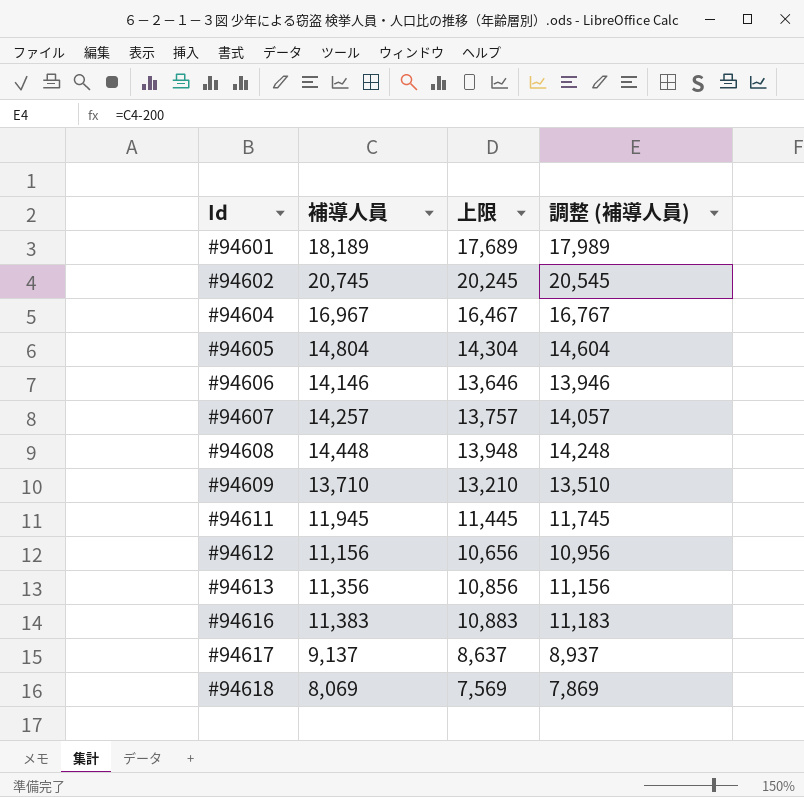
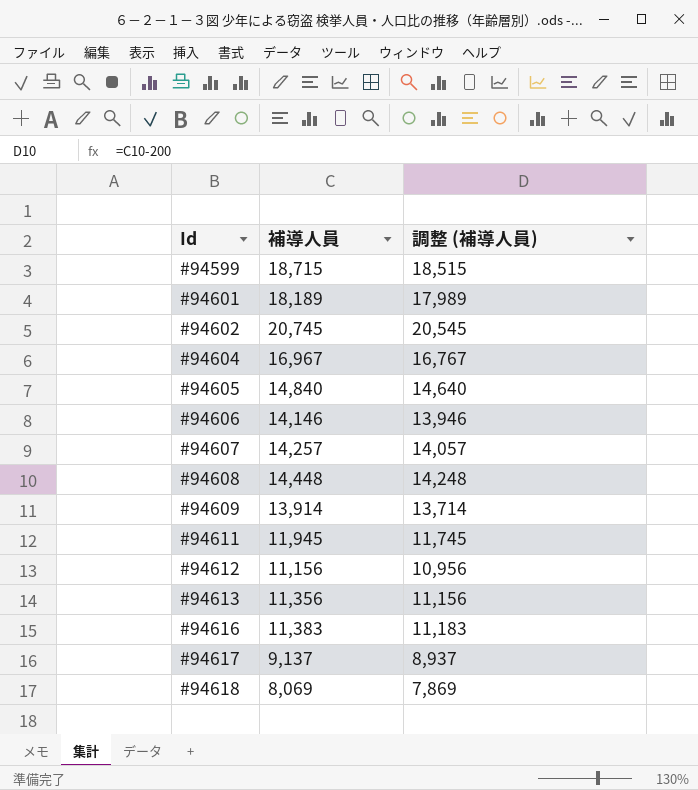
column 上限 | formula: [補導人員] - 500 -> none
row #94599: none -> 18,715 | 18,515
#94605 | 補導人員: 14,804 -> 14,840
#94605 | 調整 (補導人員): 14,604 -> 14,640
#94609 | 補導人員: 13,710 -> 13,914
#94609 | 調整 (補導人員): 13,510 -> 13,714

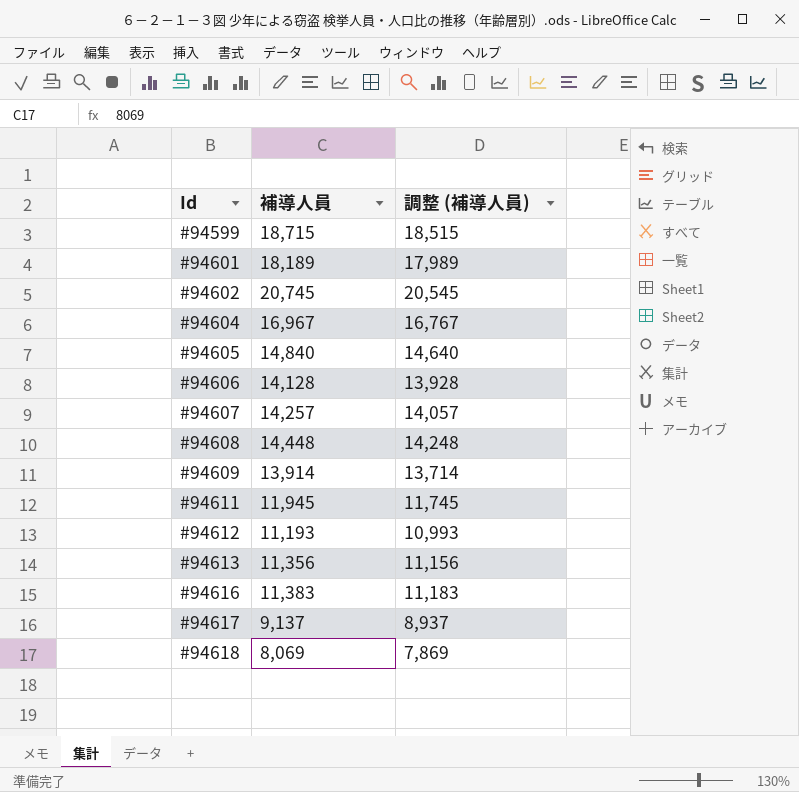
#94606 | 補導人員: 14,146 -> 14,128
#94606 | 調整 (補導人員): 13,946 -> 13,928
#94612 | 補導人員: 11,156 -> 11,193
#94612 | 調整 (補導人員): 10,956 -> 10,993

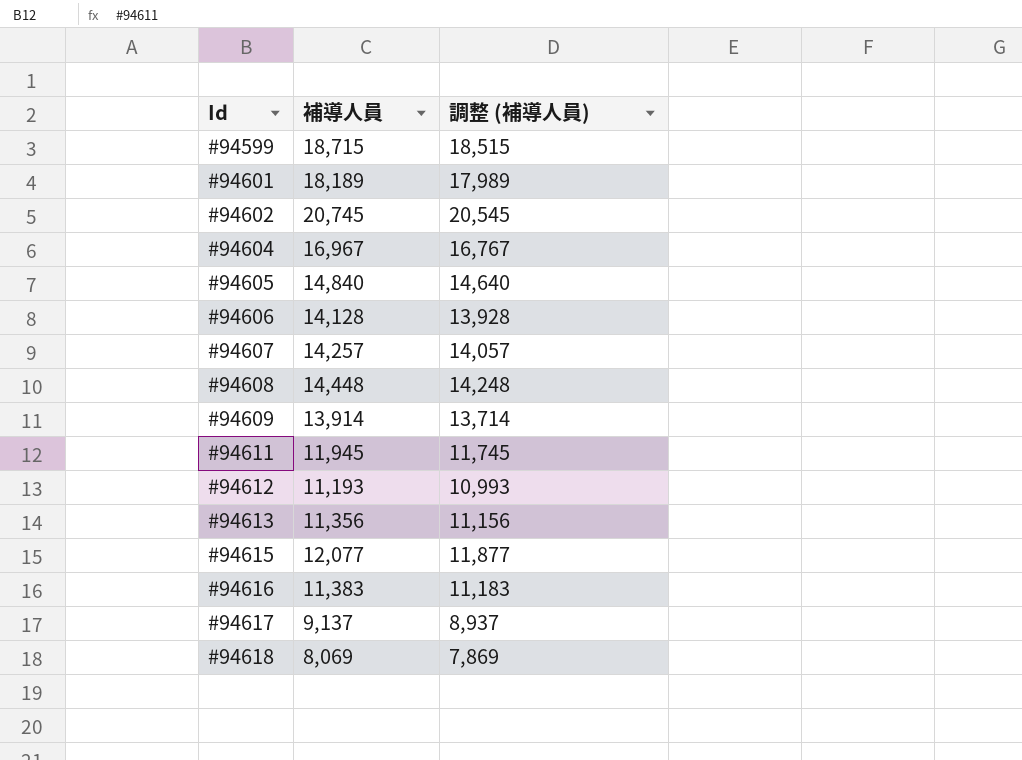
row #94615: none -> 12,077 | 11,877

